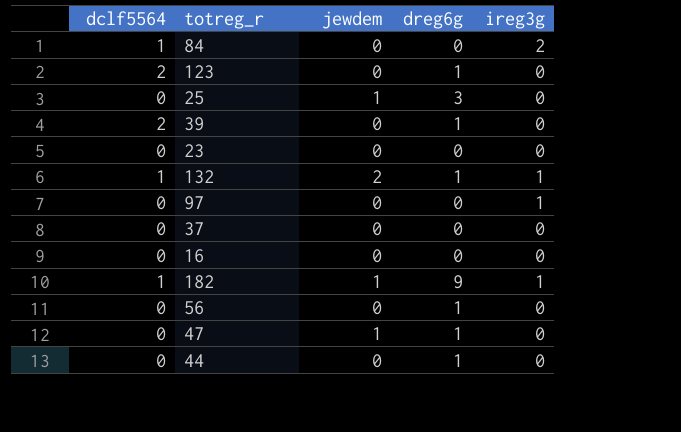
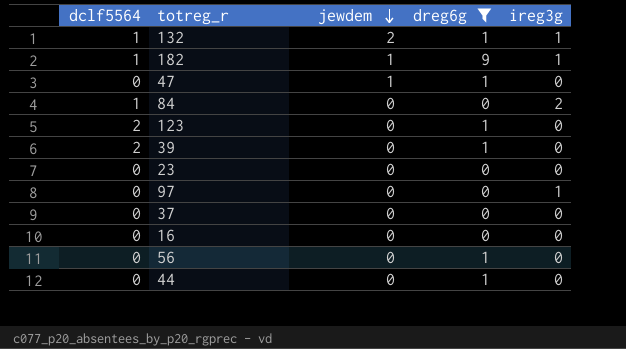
filter: none -> dreg6g != 3
row order: none -> jewdem descending

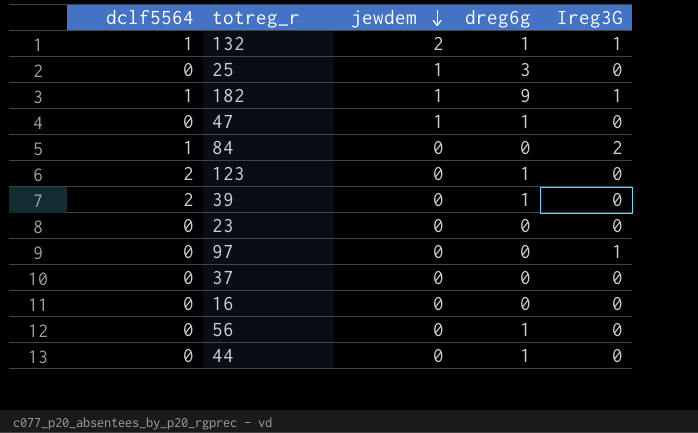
filter: dreg6g != 3 -> none
column name: ireg3g -> Ireg3G

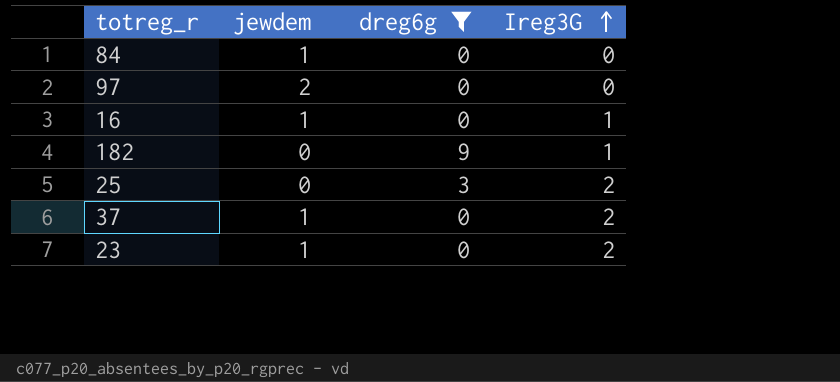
filter: none -> dreg6g != 1
row order: jewdem descending -> Ireg3G ascending
column dclf5564 | position: 1 -> none
84 | jewdem: 0 -> 1
84 | Ireg3G: 2 -> 0
97 | jewdem: 0 -> 2
97 | Ireg3G: 1 -> 0
16 | jewdem: 0 -> 1
16 | Ireg3G: 0 -> 1
182 | jewdem: 1 -> 0
25 | jewdem: 1 -> 0
25 | Ireg3G: 0 -> 2
37 | jewdem: 0 -> 1
37 | Ireg3G: 0 -> 2
23 | jewdem: 0 -> 1
23 | Ireg3G: 0 -> 2

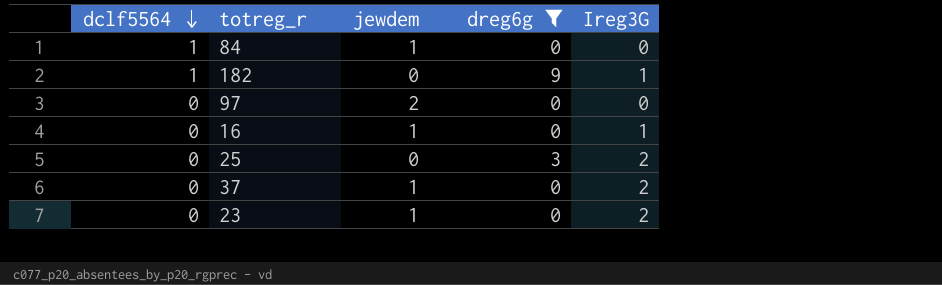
row order: Ireg3G ascending -> dclf5564 descending
column dclf5564 | position: none -> 1

